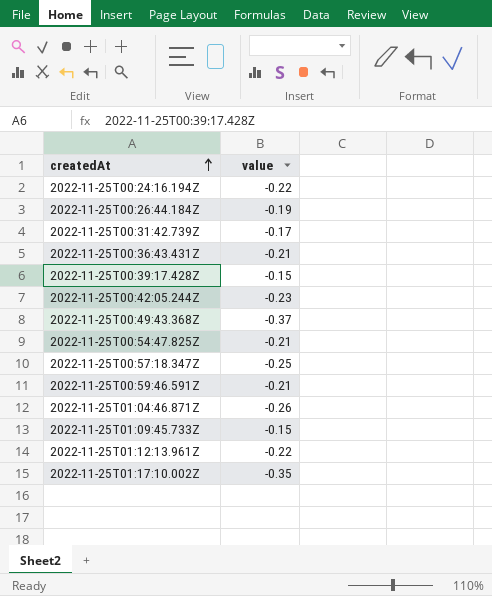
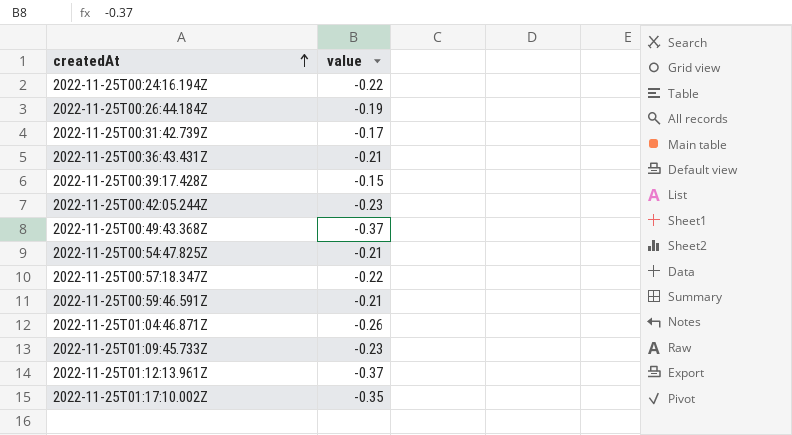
2022-11-25T00:57:18.347Z | value: -0.25 -> -0.22
2022-11-25T01:09:45.733Z | value: -0.15 -> -0.23
2022-11-25T01:12:13.961Z | value: -0.22 -> -0.37

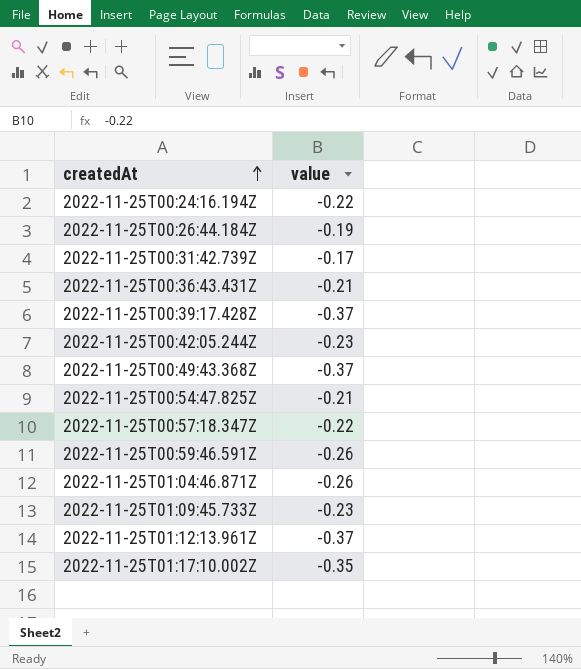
2022-11-25T00:39:17.428Z | value: -0.15 -> -0.37
2022-11-25T00:59:46.591Z | value: -0.21 -> -0.26

